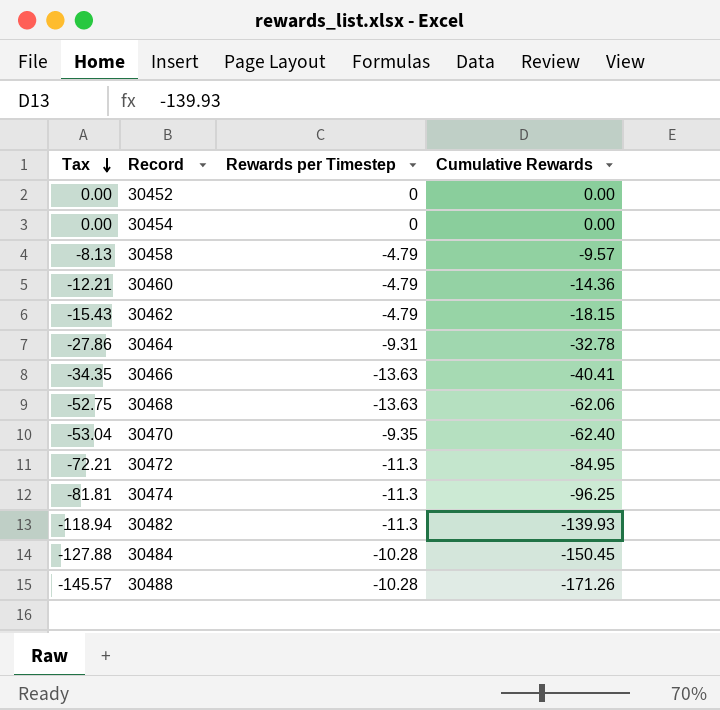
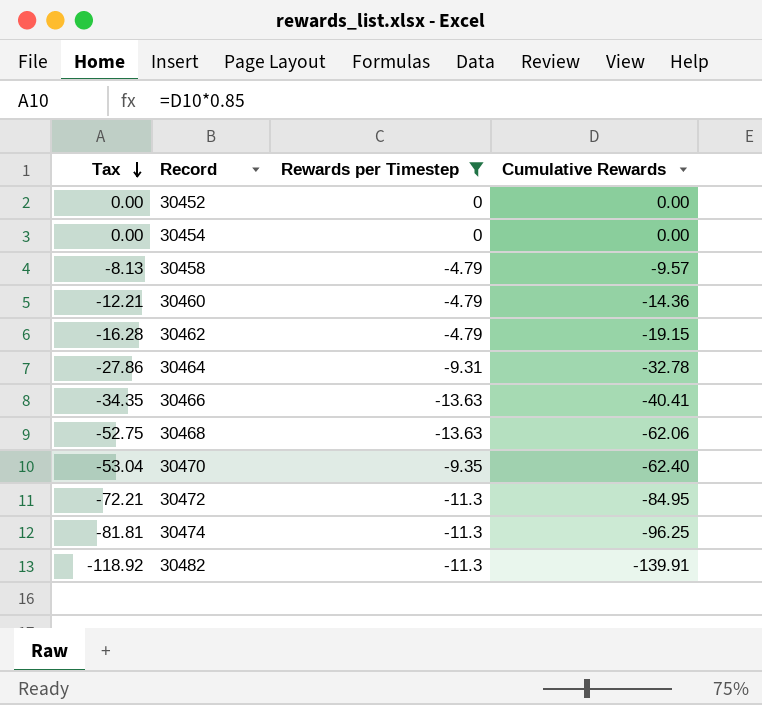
filter: none -> Rewards per Timestep != -10.28
30462 | Tax: -15.43 -> -16.28
30462 | Cumulative Rewards: -18.15 -> -19.15
30482 | Tax: -118.94 -> -118.92
30482 | Cumulative Rewards: -139.93 -> -139.91

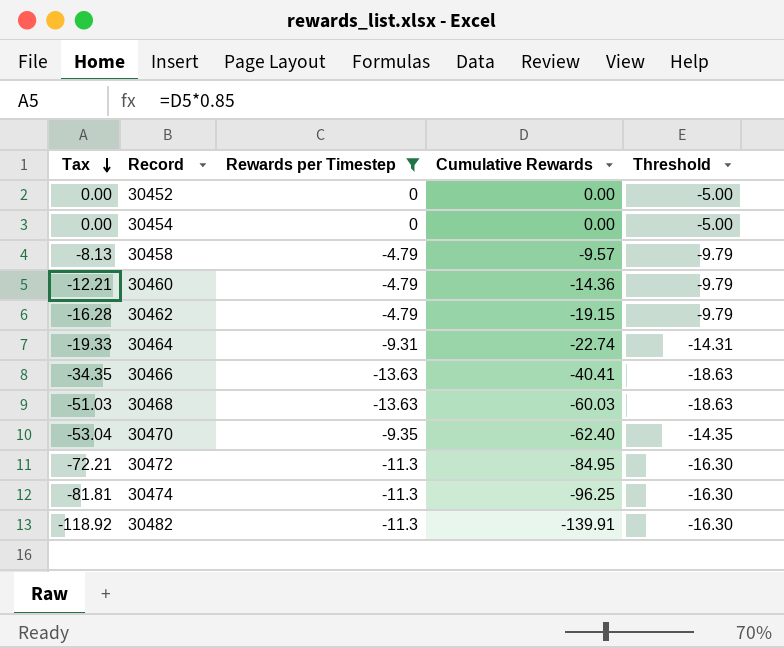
column Threshold | formula: none -> [Rewards per Timestep] - 5
30464 | Tax: -27.86 -> -19.33
30464 | Cumulative Rewards: -32.78 -> -22.74
30468 | Tax: -52.75 -> -51.03
30468 | Cumulative Rewards: -62.06 -> -60.03

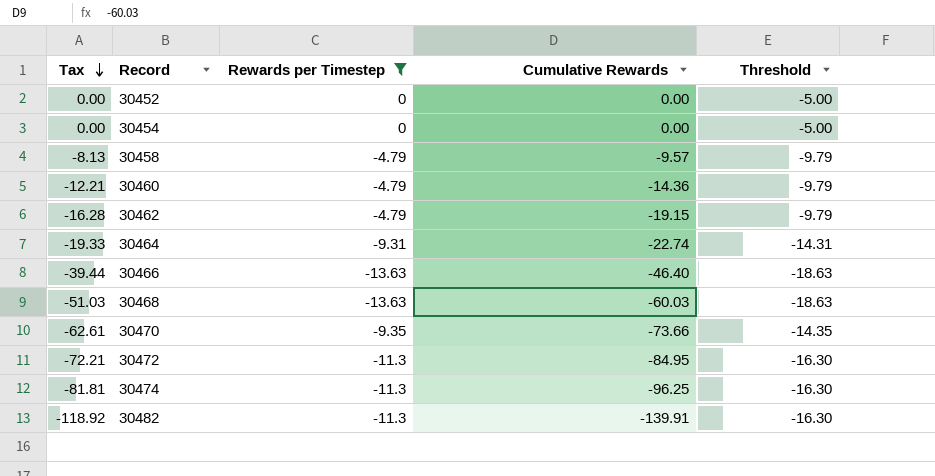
30466 | Tax: -34.35 -> -39.44
30466 | Cumulative Rewards: -40.41 -> -46.40
30470 | Tax: -53.04 -> -62.61
30470 | Cumulative Rewards: -62.40 -> -73.66

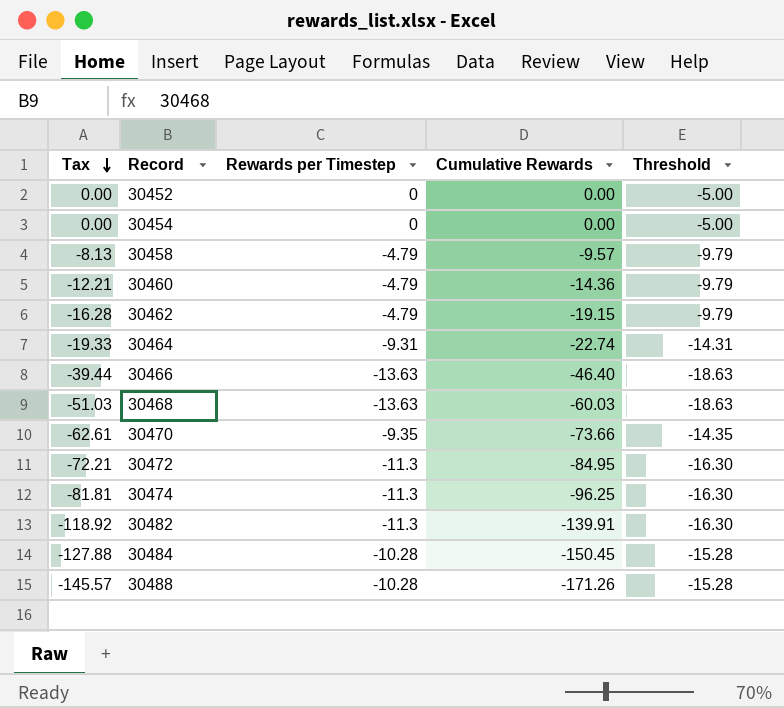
filter: Rewards per Timestep != -10.28 -> none

